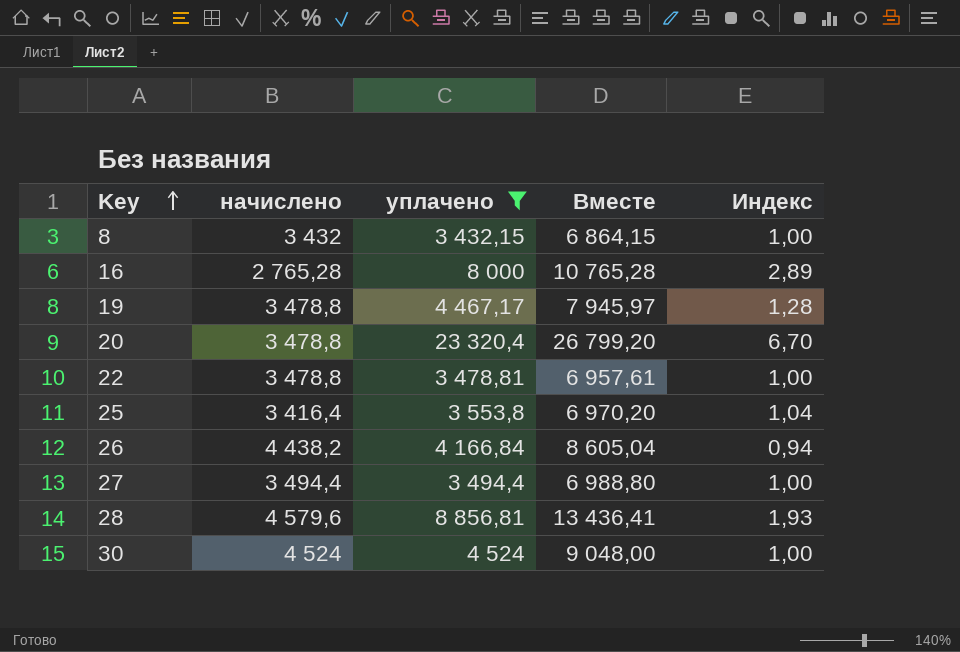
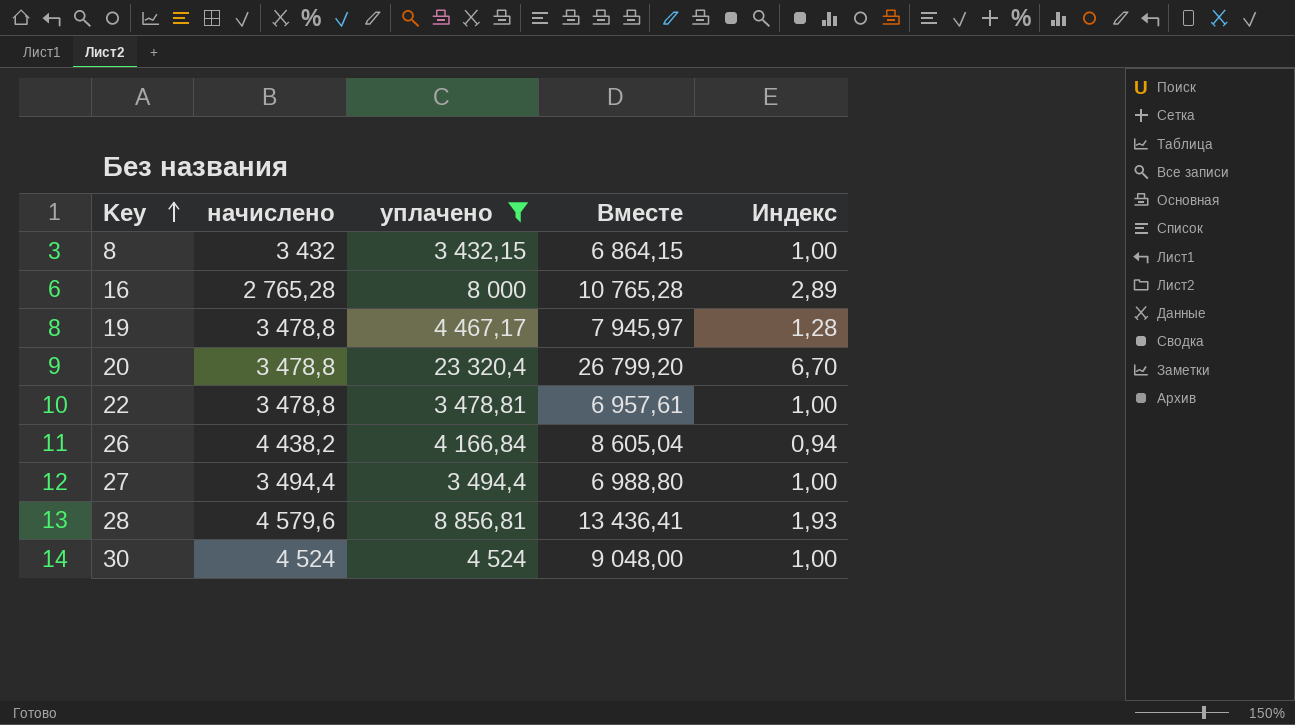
row 25: 3 416,4 | 3 553,8 | 6 970,20 | 1,04 -> none

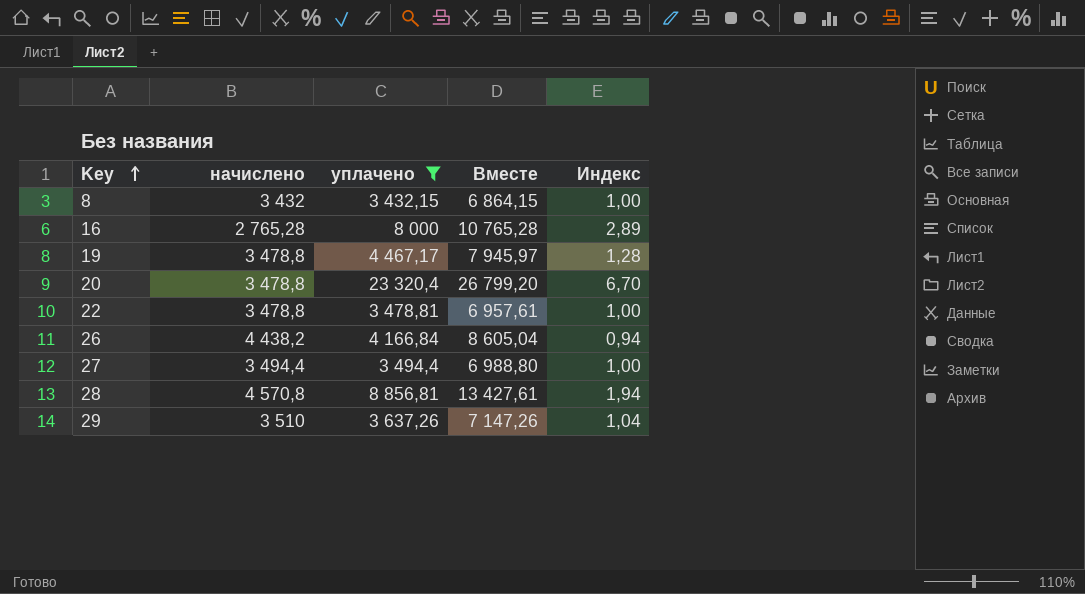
row 30: 4 524 | 4 524 | 9 048,00 | 1,00 -> none
28 | начислено: 4 579,6 -> 4 570,8
28 | Вместе: 13 436,41 -> 13 427,61
28 | Индекс: 1,93 -> 1,94
row 29: none -> 3 510 | 3 637,26 | 7 147,26 | 1,04

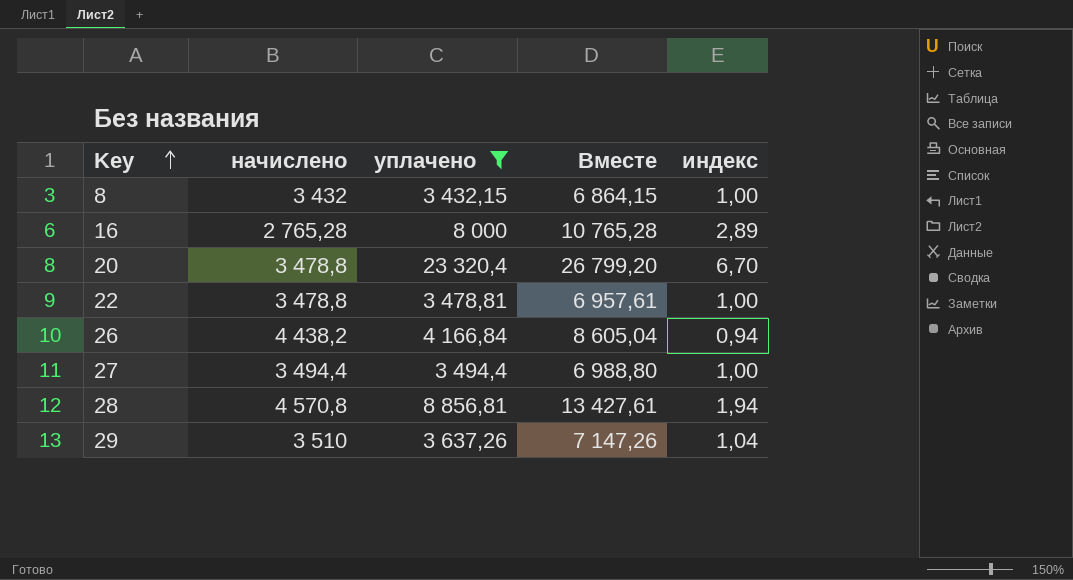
column name: Индекс -> индекс
row 19: 3 478,8 | 4 467,17 | 7 945,97 | 1,28 -> none

